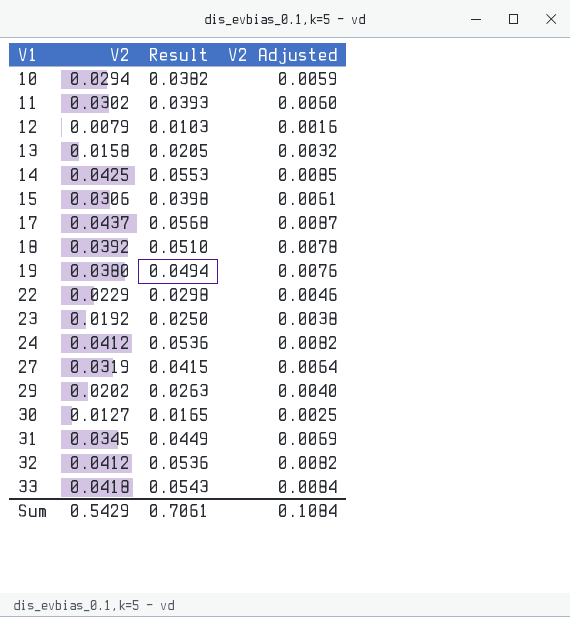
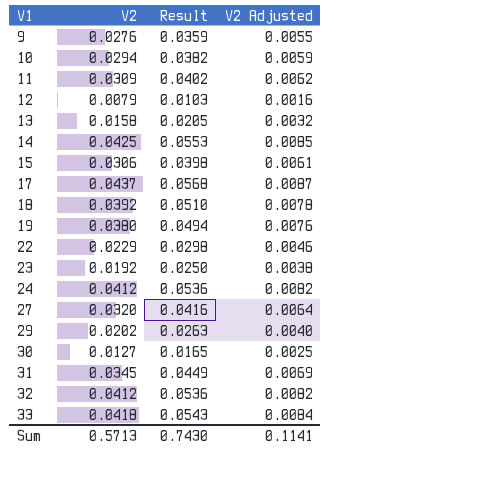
row 9: none -> 0.0276 | 0.0359 | 0.0055
11 | V2: 0.0302 -> 0.0309
11 | Result: 0.0393 -> 0.0402
11 | V2 Adjusted: 0.0060 -> 0.0062
27 | V2: 0.0319 -> 0.0320
27 | Result: 0.0415 -> 0.0416
Sum | V2: 0.5429 -> 0.5713
Sum | Result: 0.7061 -> 0.7430
Sum | V2 Adjusted: 0.1084 -> 0.1141

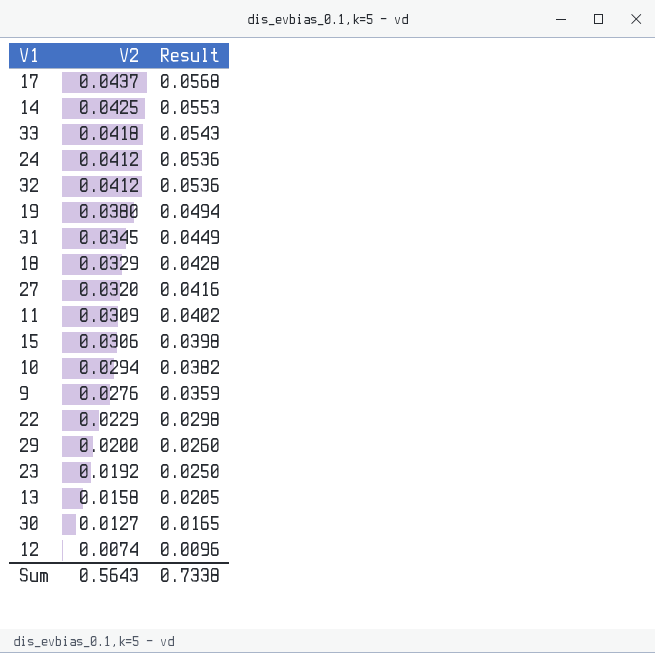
row order: V1 ascending -> V2 descending
column V2 Adjusted | formula: [V2] * 0.2 -> none
18 | V2: 0.0392 -> 0.0329
18 | Result: 0.0510 -> 0.0428
29 | V2: 0.0202 -> 0.0200
29 | Result: 0.0263 -> 0.0260
12 | V2: 0.0079 -> 0.0074
12 | Result: 0.0103 -> 0.0096
Sum | V2: 0.5713 -> 0.5643
Sum | Result: 0.7430 -> 0.7338

